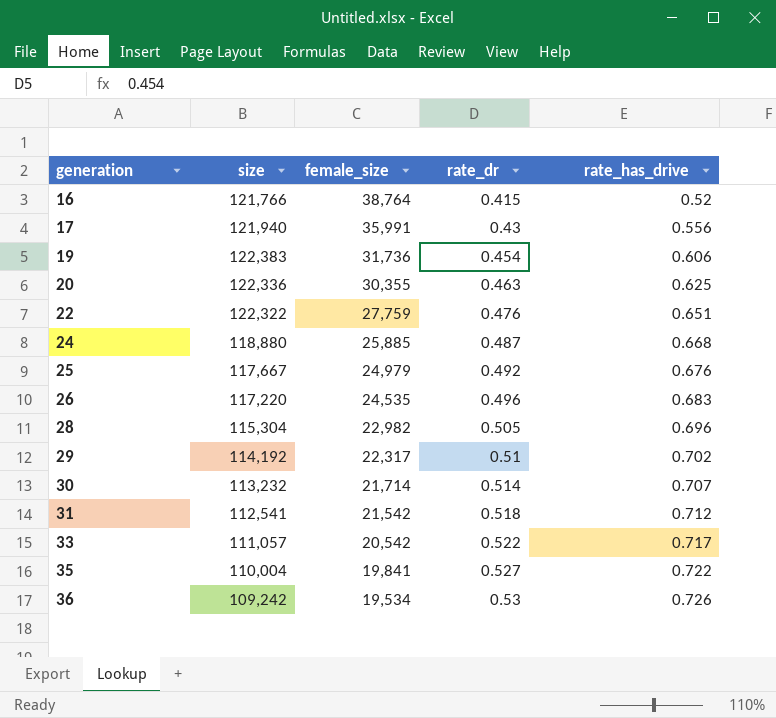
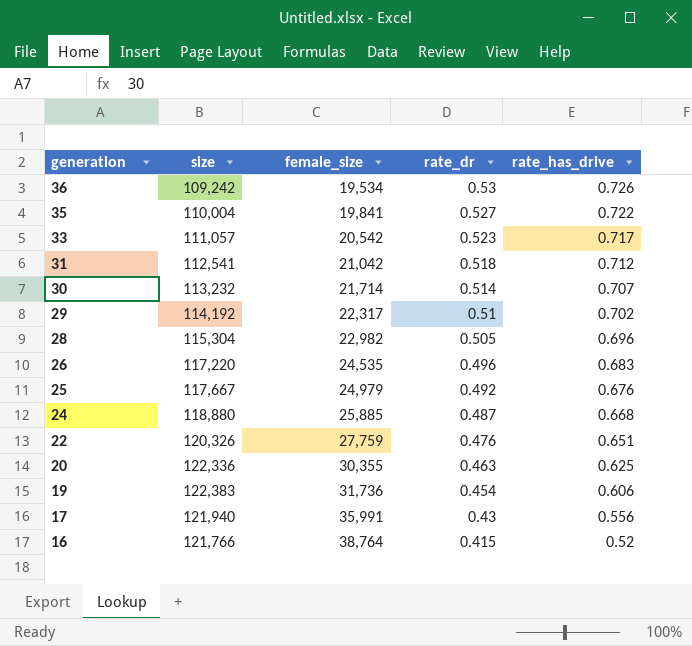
row order: generation ascending -> generation descending
33 | rate_dr: 0.522 -> 0.523
31 | female_size: 21,542 -> 21,042
22 | size: 122,322 -> 120,326

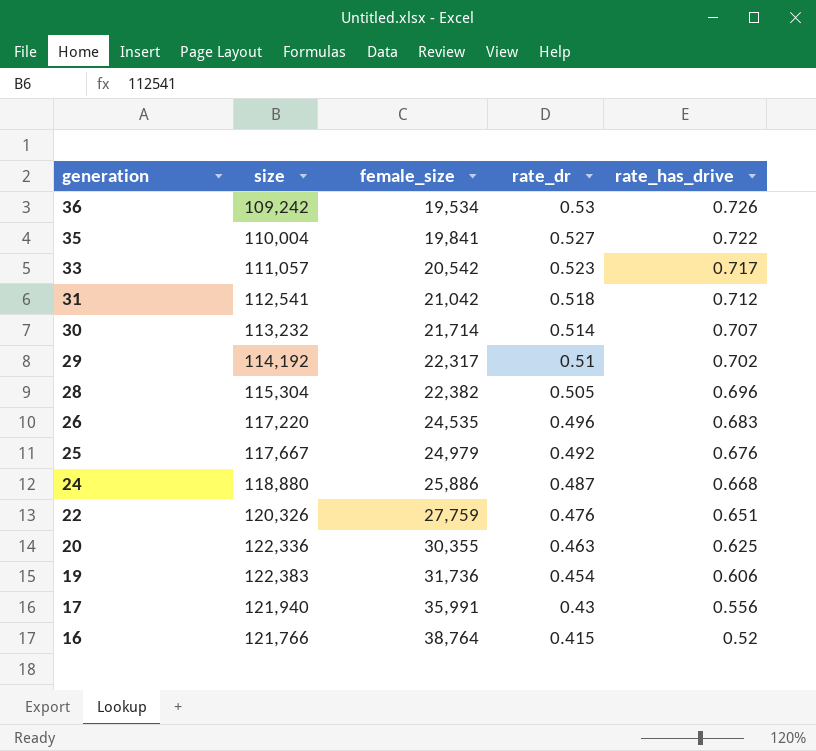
28 | female_size: 22,982 -> 22,382
24 | female_size: 25,885 -> 25,886

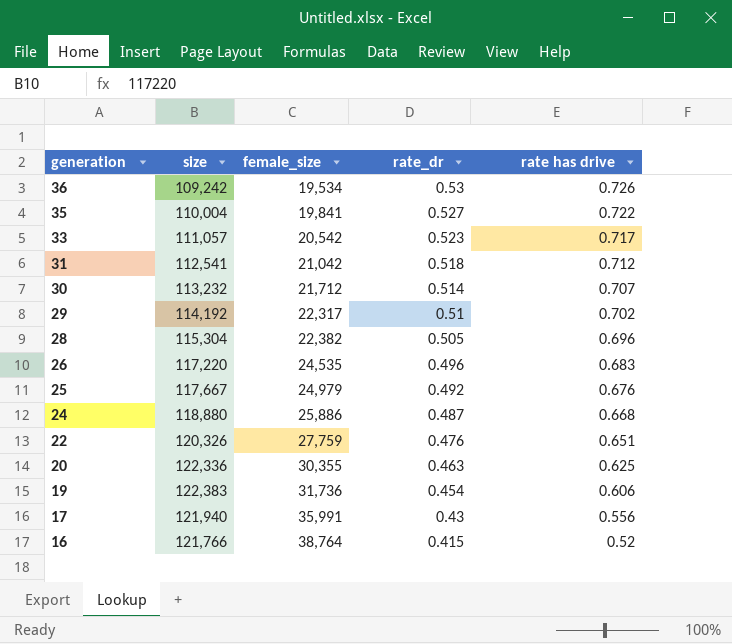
column name: rate_has_drive -> rate has drive
30 | female_size: 21,714 -> 21,712

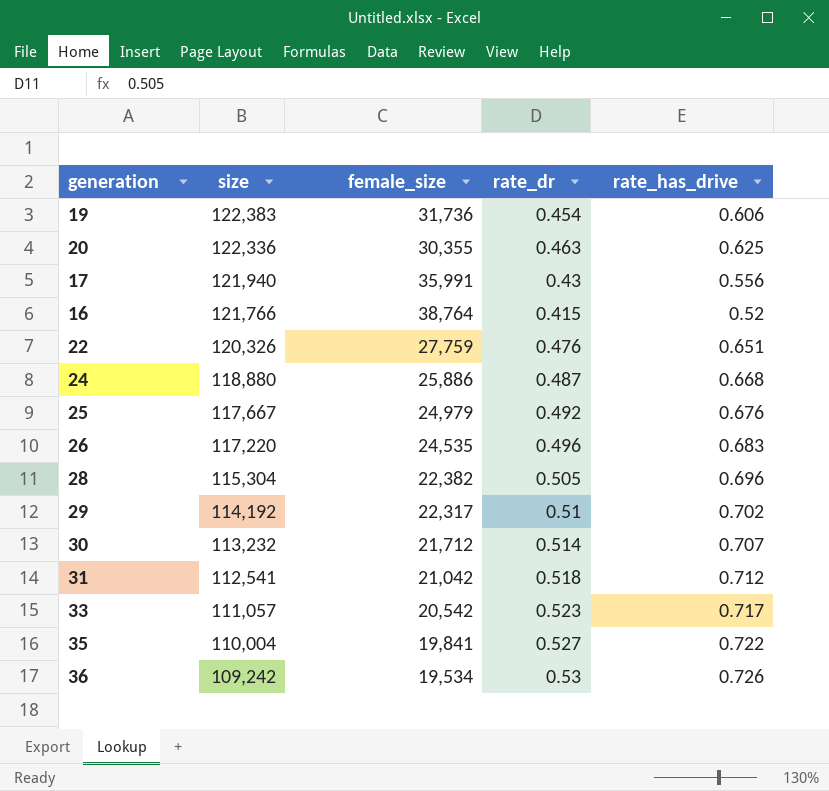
row order: generation descending -> size descending
column name: rate has drive -> rate_has_drive

